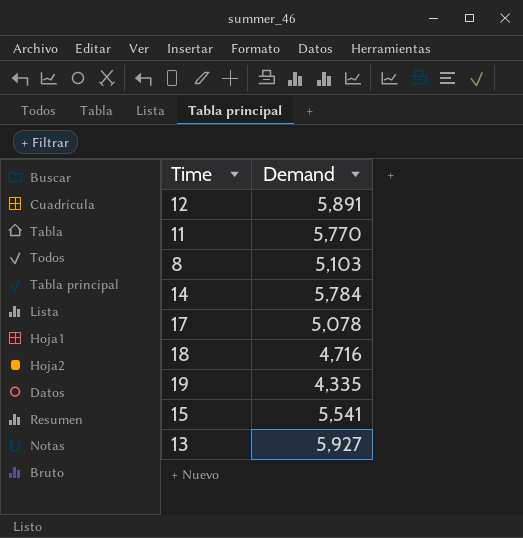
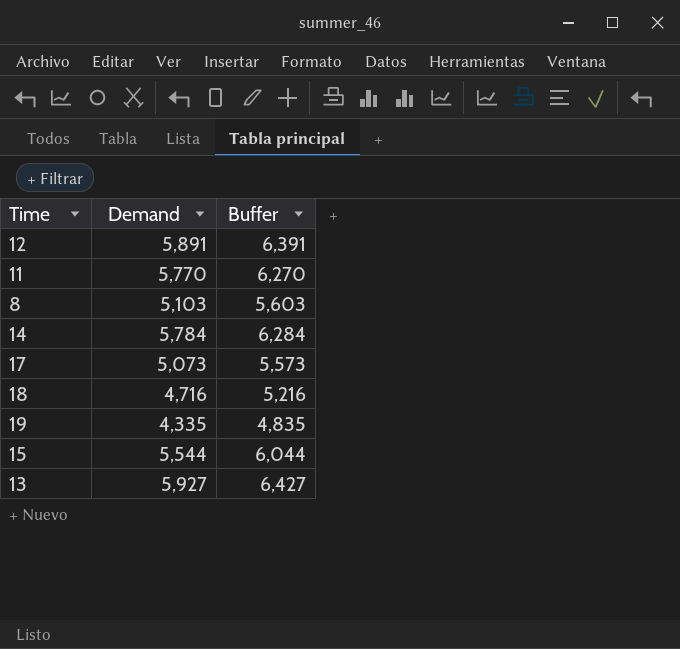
column Buffer | formula: none -> [Demand] + 500
17 | Demand: 5,078 -> 5,073
15 | Demand: 5,541 -> 5,544

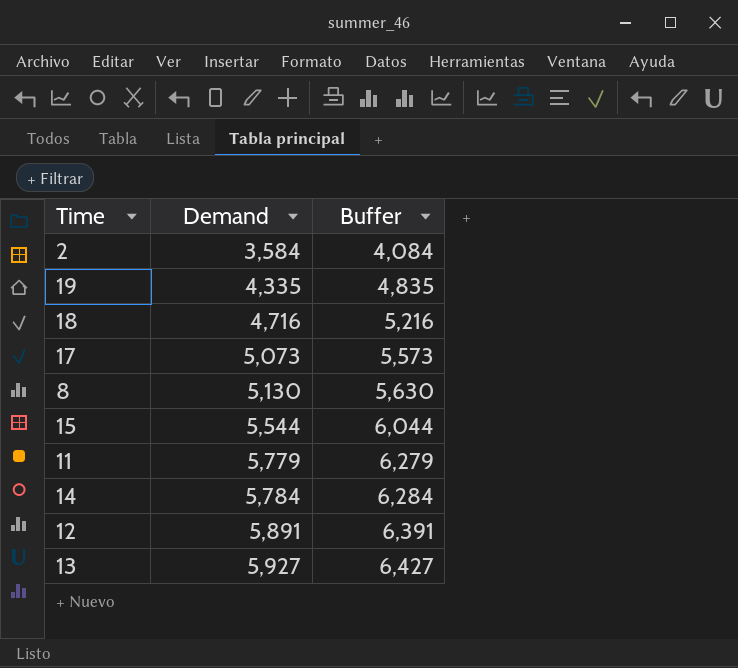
row order: none -> Demand ascending
row 2: none -> 3,584 | 4,084
8 | Demand: 5,103 -> 5,130
8 | Buffer: 5,603 -> 5,630
11 | Demand: 5,770 -> 5,779
11 | Buffer: 6,270 -> 6,279

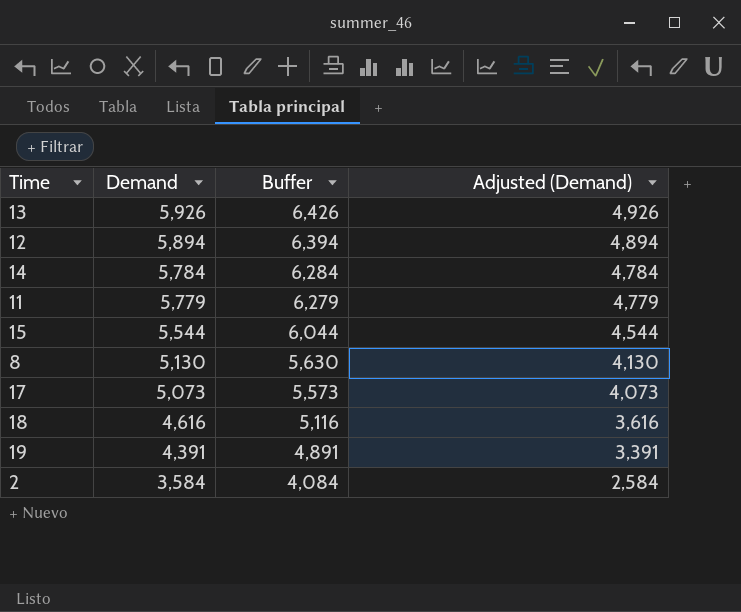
row order: Demand ascending -> Demand descending
column Adjusted (Demand) | formula: none -> [Demand] - 1000
13 | Demand: 5,927 -> 5,926
13 | Buffer: 6,427 -> 6,426
12 | Demand: 5,891 -> 5,894
12 | Buffer: 6,391 -> 6,394
18 | Demand: 4,716 -> 4,616
18 | Buffer: 5,216 -> 5,116
19 | Demand: 4,335 -> 4,391
19 | Buffer: 4,835 -> 4,891

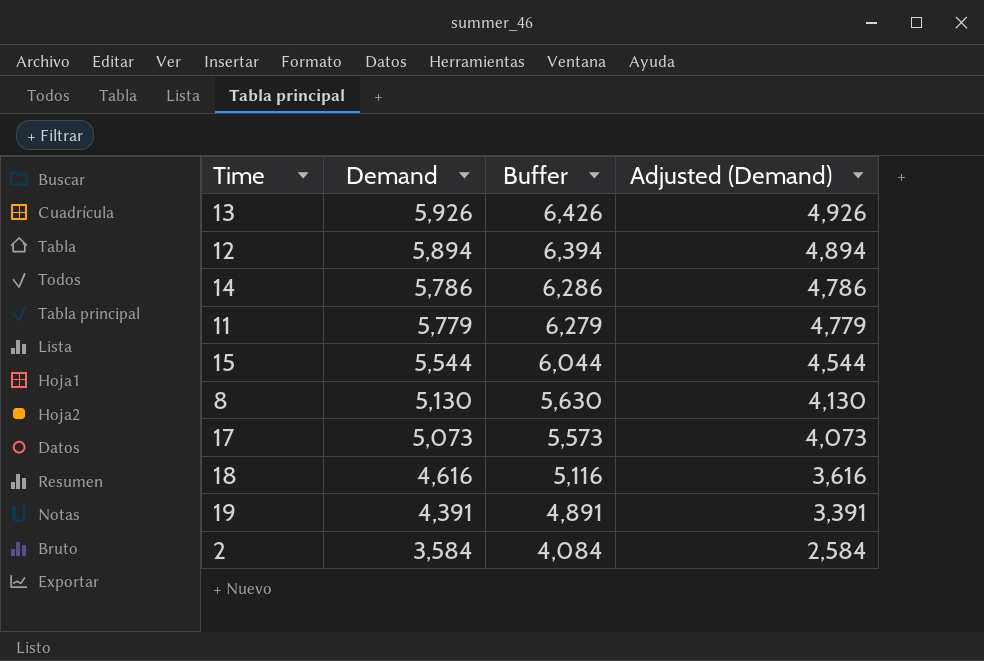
14 | Demand: 5,784 -> 5,786
14 | Buffer: 6,284 -> 6,286
14 | Adjusted (Demand): 4,784 -> 4,786

